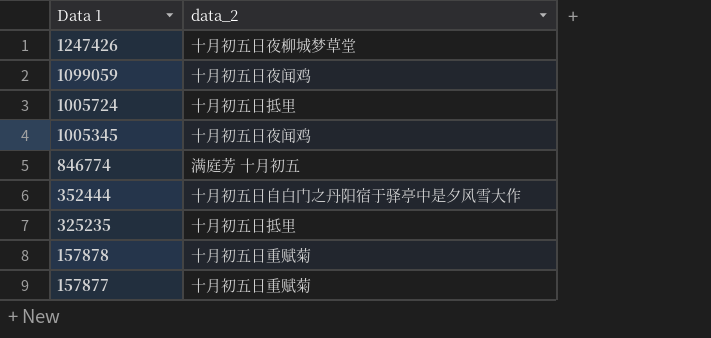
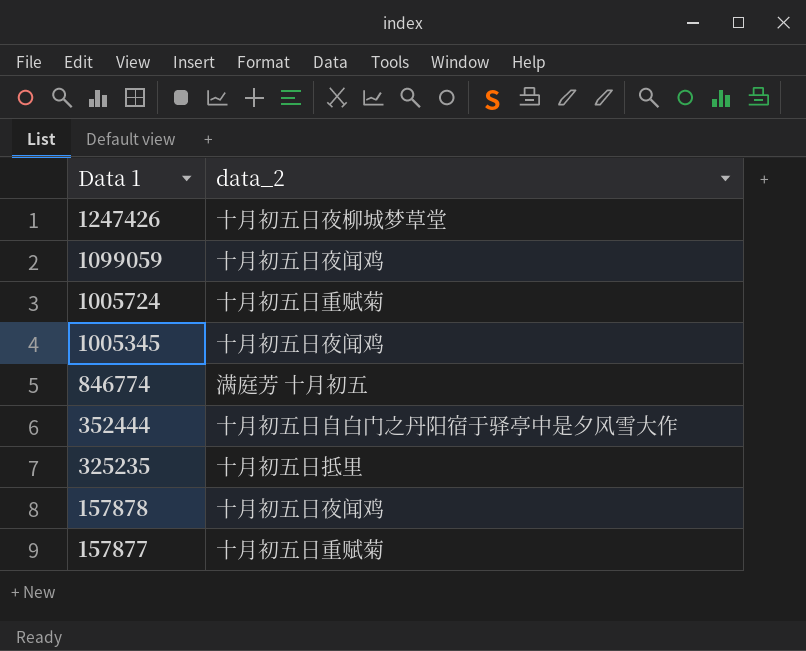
1005724 | data_2: 十月初五日抵里 -> 十月初五日重赋菊
157878 | data_2: 十月初五日重赋菊 -> 十月初五日夜闻鸡

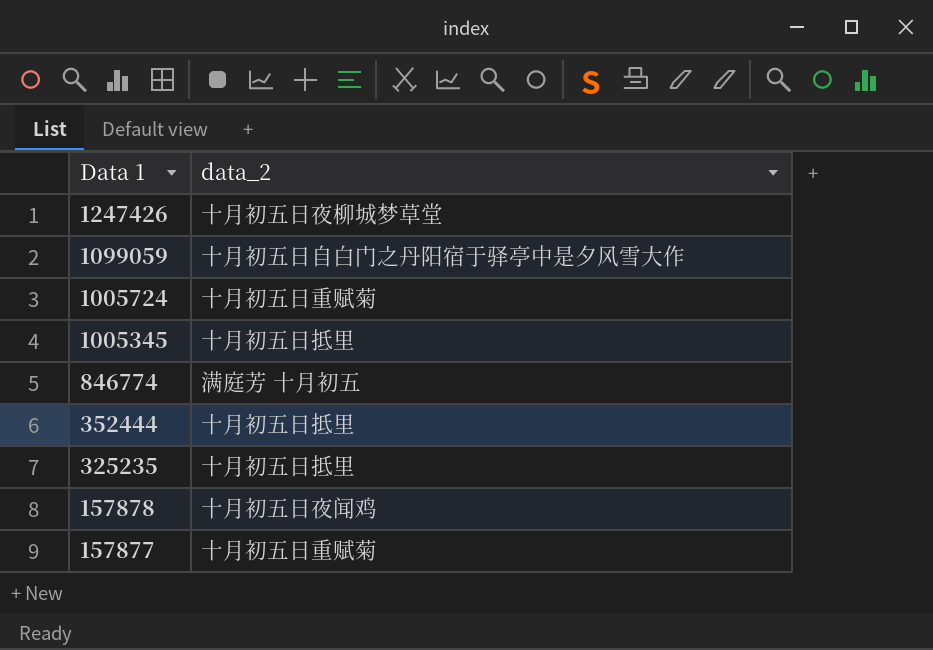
1099059 | data_2: 十月初五日夜闻鸡 -> 十月初五日自白门之丹阳宿于驿亭中是夕风雪大作
1005345 | data_2: 十月初五日夜闻鸡 -> 十月初五日抵里
352444 | data_2: 十月初五日自白门之丹阳宿于驿亭中是夕风雪大作 -> 十月初五日抵里

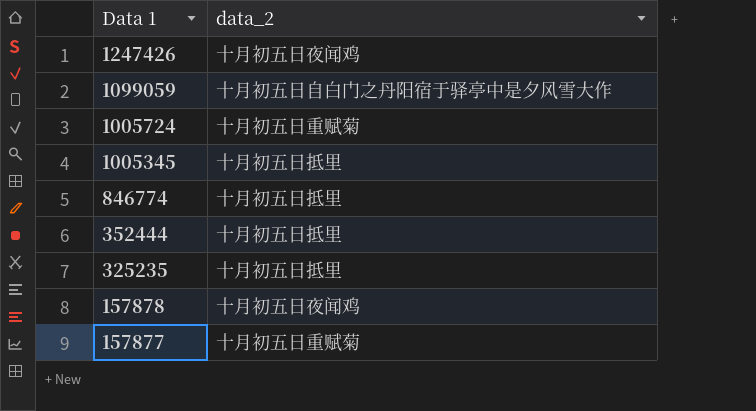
1247426 | data_2: 十月初五日夜柳城梦草堂 -> 十月初五日夜闻鸡
846774 | data_2: 满庭芳 十月初五 -> 十月初五日抵里

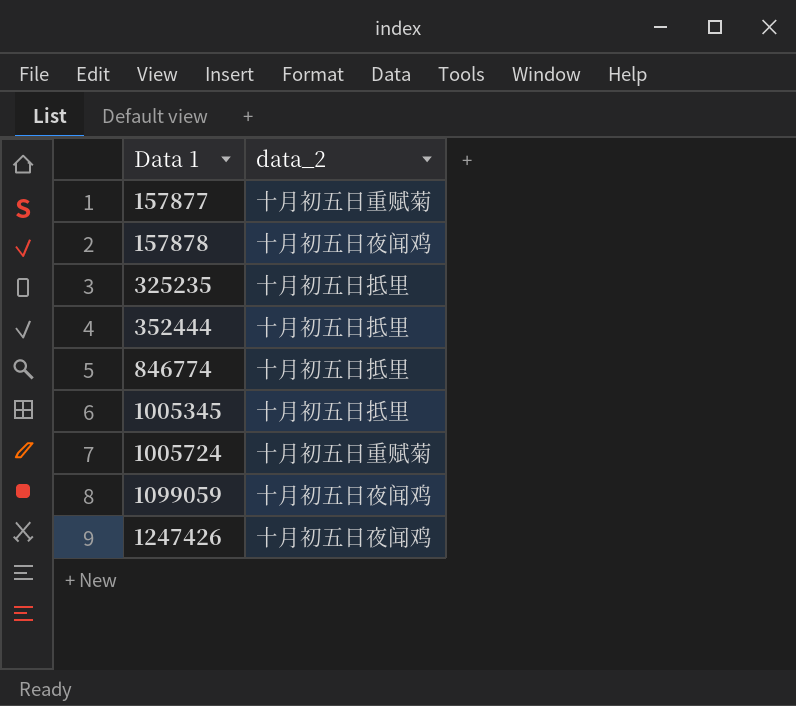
row order: Data 1 descending -> Data 1 ascending
1099059 | data_2: 十月初五日自白门之丹阳宿于驿亭中是夕风雪大作 -> 十月初五日夜闻鸡

